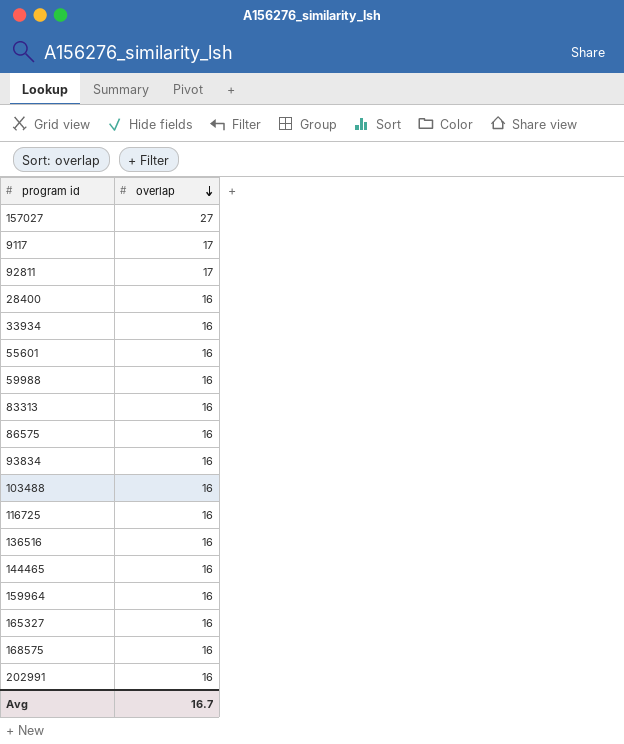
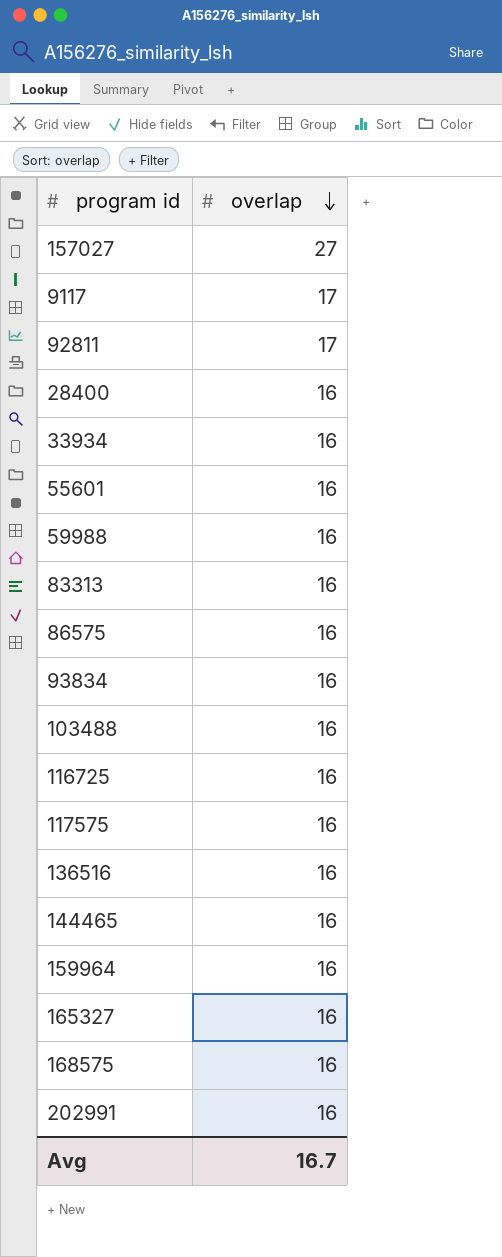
row 117575: none -> 16

